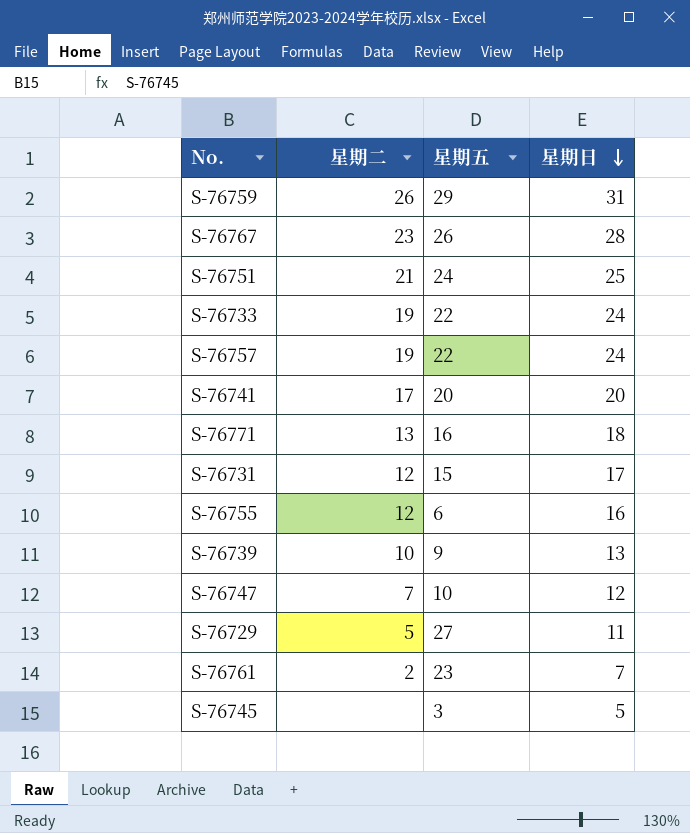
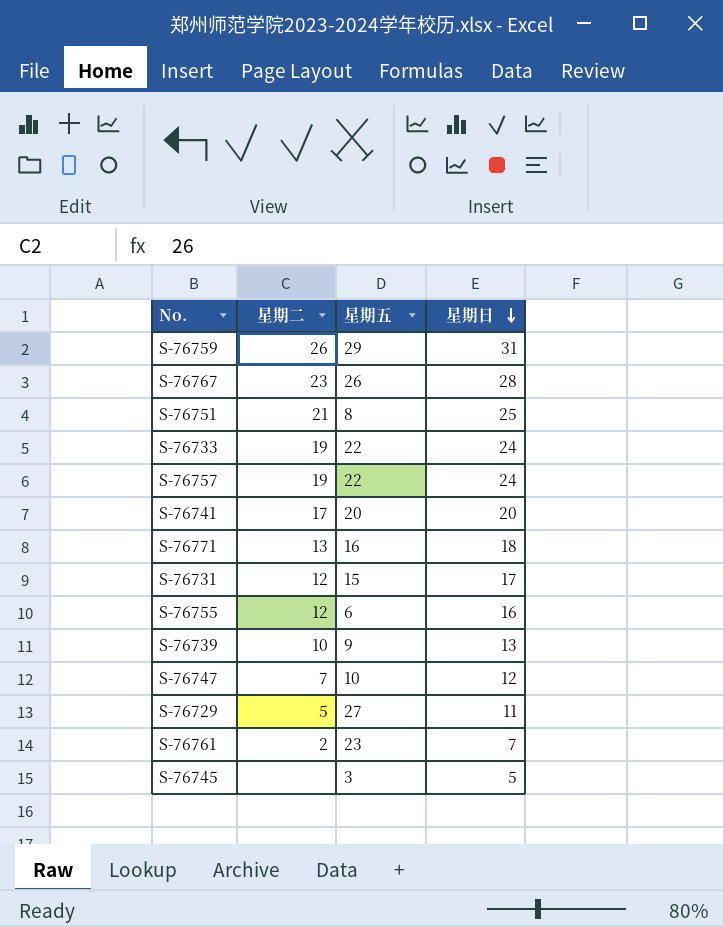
S-76751 | 星期五: 24 -> 8

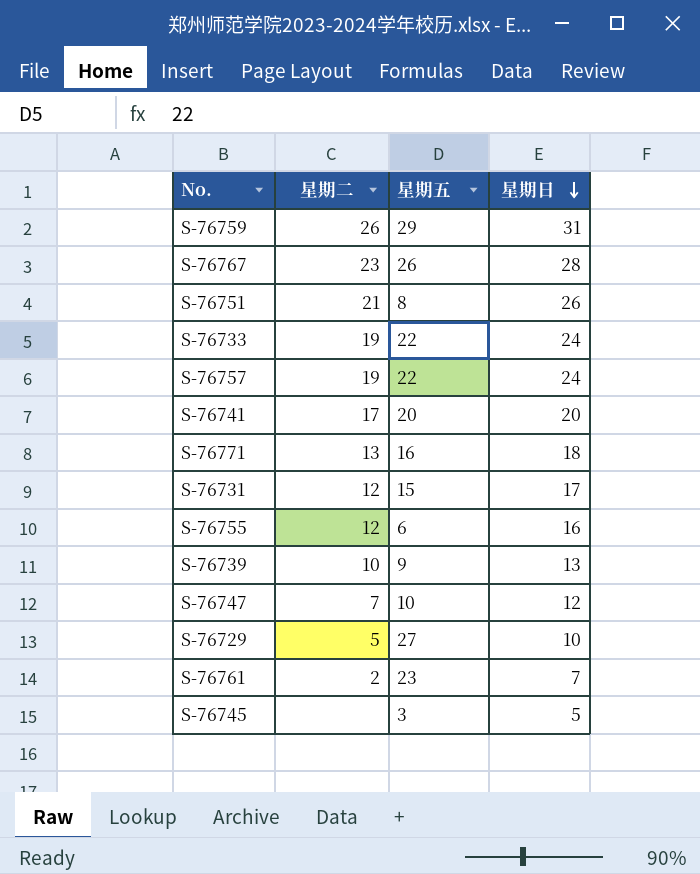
S-76751 | 星期日: 25 -> 26
S-76729 | 星期日: 11 -> 10

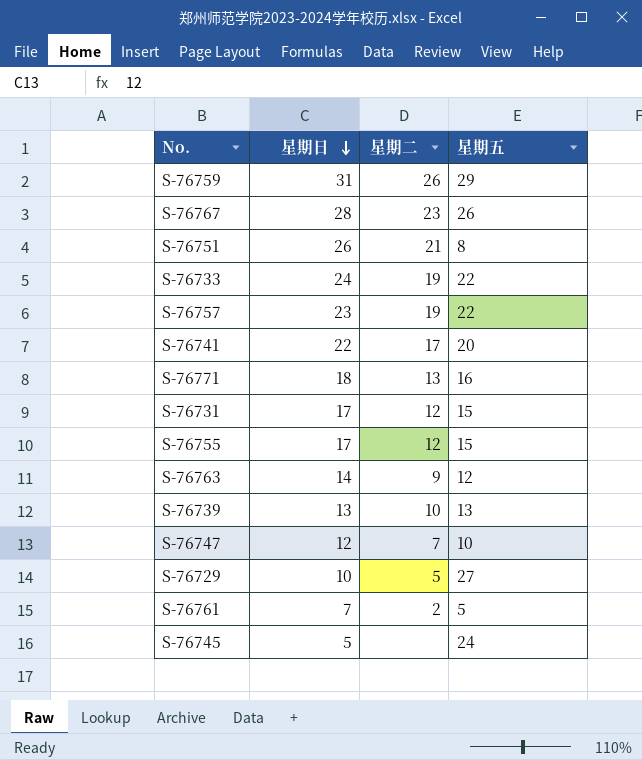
column 星期日 | position: 4 -> 2
S-76757 | 星期日: 24 -> 23
S-76741 | 星期日: 20 -> 22
S-76755 | 星期日: 16 -> 17
S-76755 | 星期五: 6 -> 15
row S-76763: none -> 14 | 9 | 12
S-76739 | 星期五: 9 -> 13
S-76761 | 星期五: 23 -> 5
S-76745 | 星期五: 3 -> 24

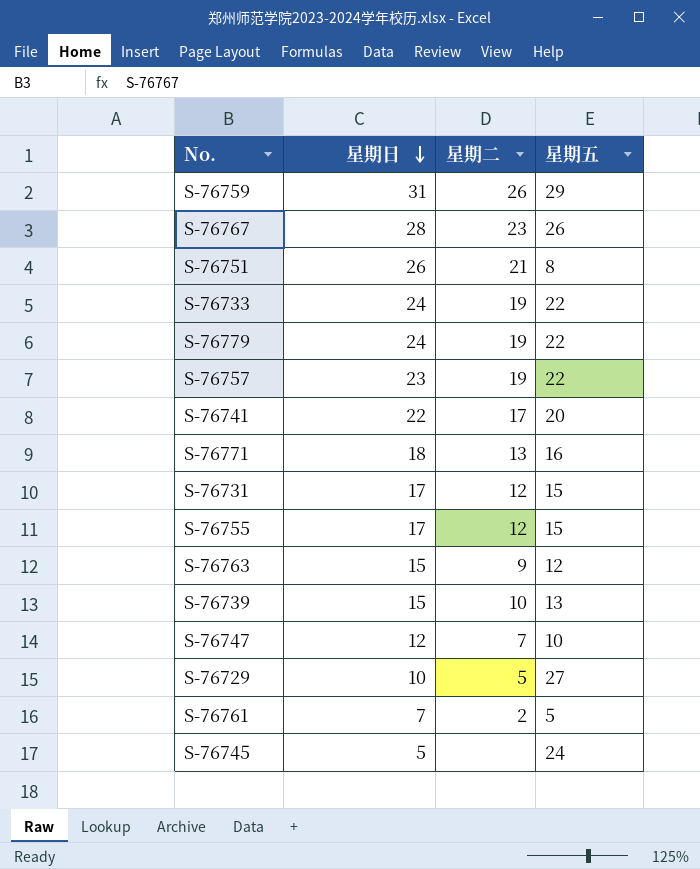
row S-76779: none -> 24 | 19 | 22
S-76763 | 星期日: 14 -> 15
S-76739 | 星期日: 13 -> 15

